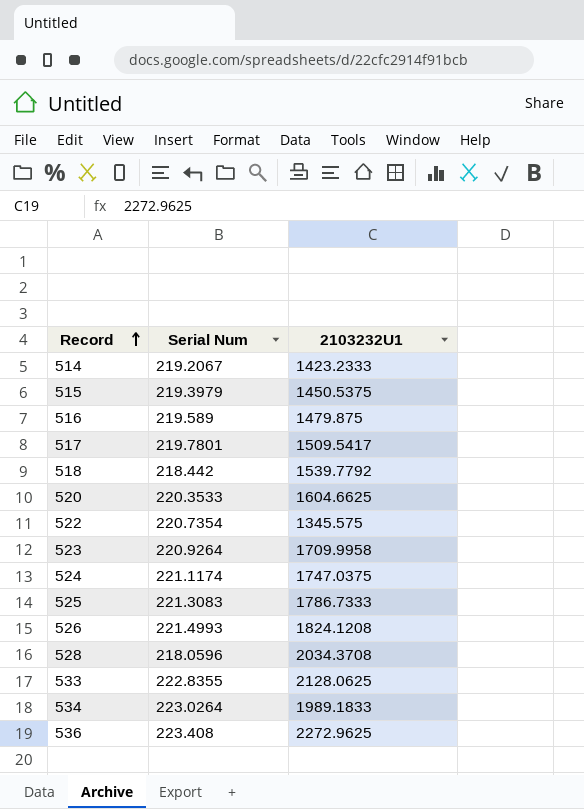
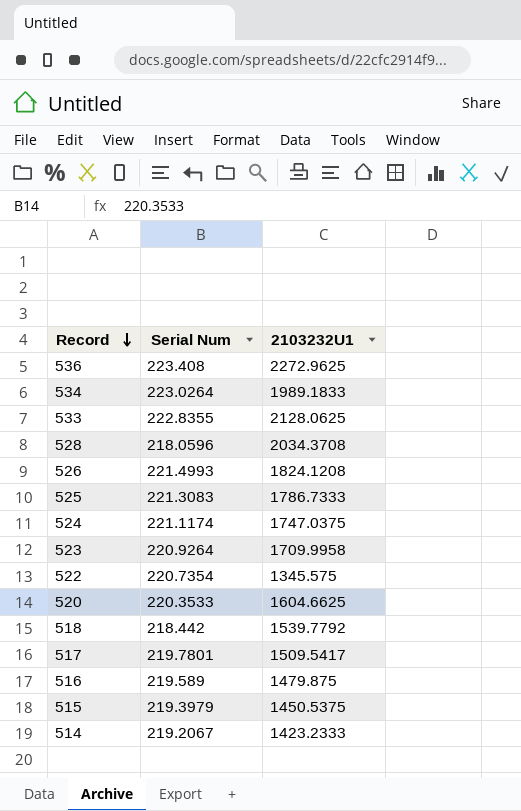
row order: Record ascending -> Record descending

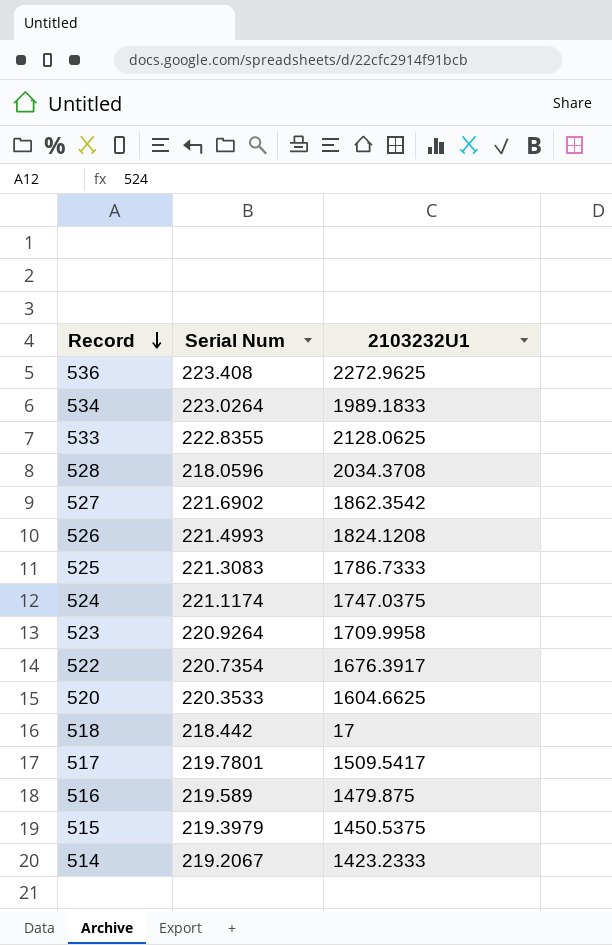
row 527: none -> 221.6902 | 1862.3542
522 | 2103232U1: 1345.575 -> 1676.3917
518 | 2103232U1: 1539.7792 -> 17

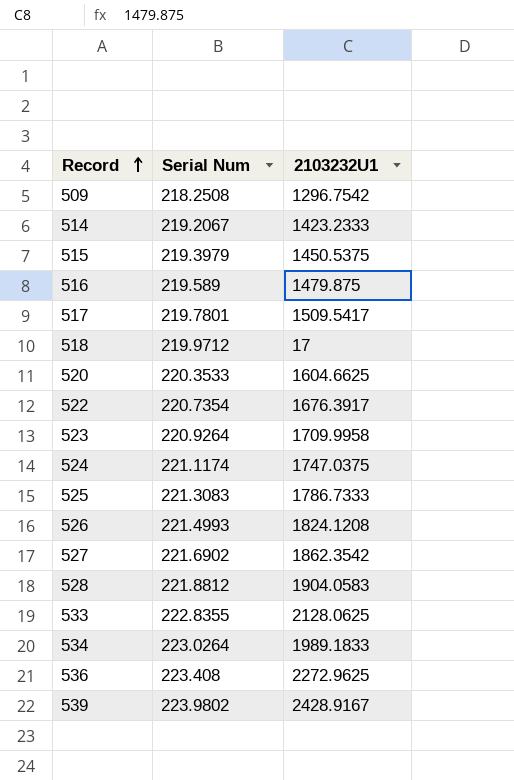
row order: Record descending -> Record ascending
row 509: none -> 218.2508 | 1296.7542
518 | Serial Num: 218.442 -> 219.9712
528 | Serial Num: 218.0596 -> 221.8812
528 | 2103232U1: 2034.3708 -> 1904.0583
row 539: none -> 223.9802 | 2428.9167

